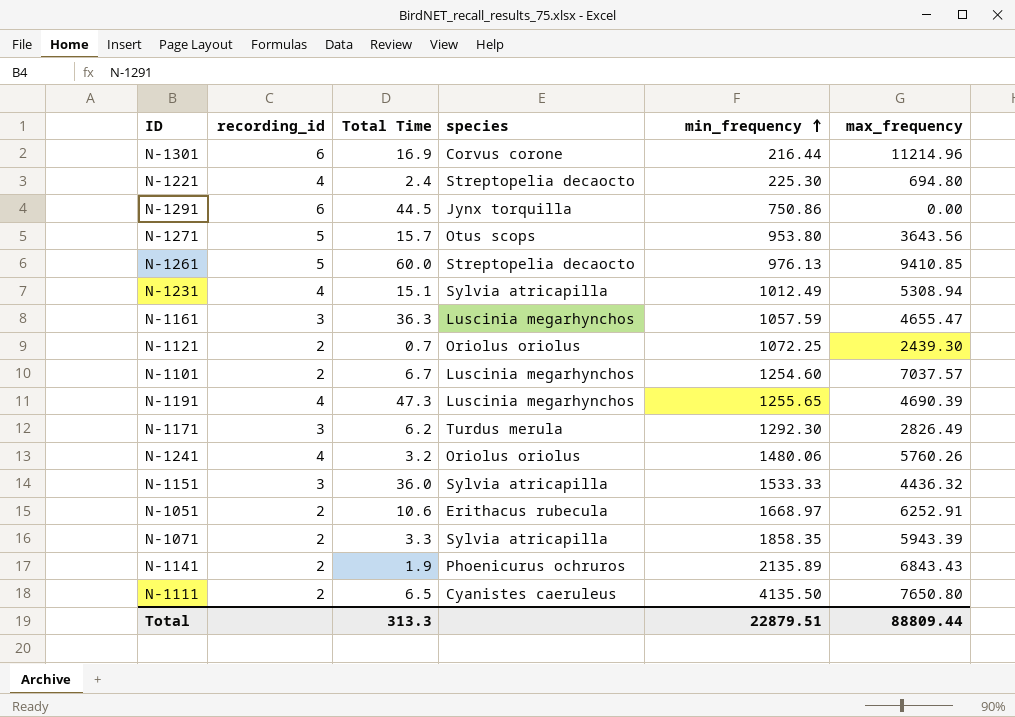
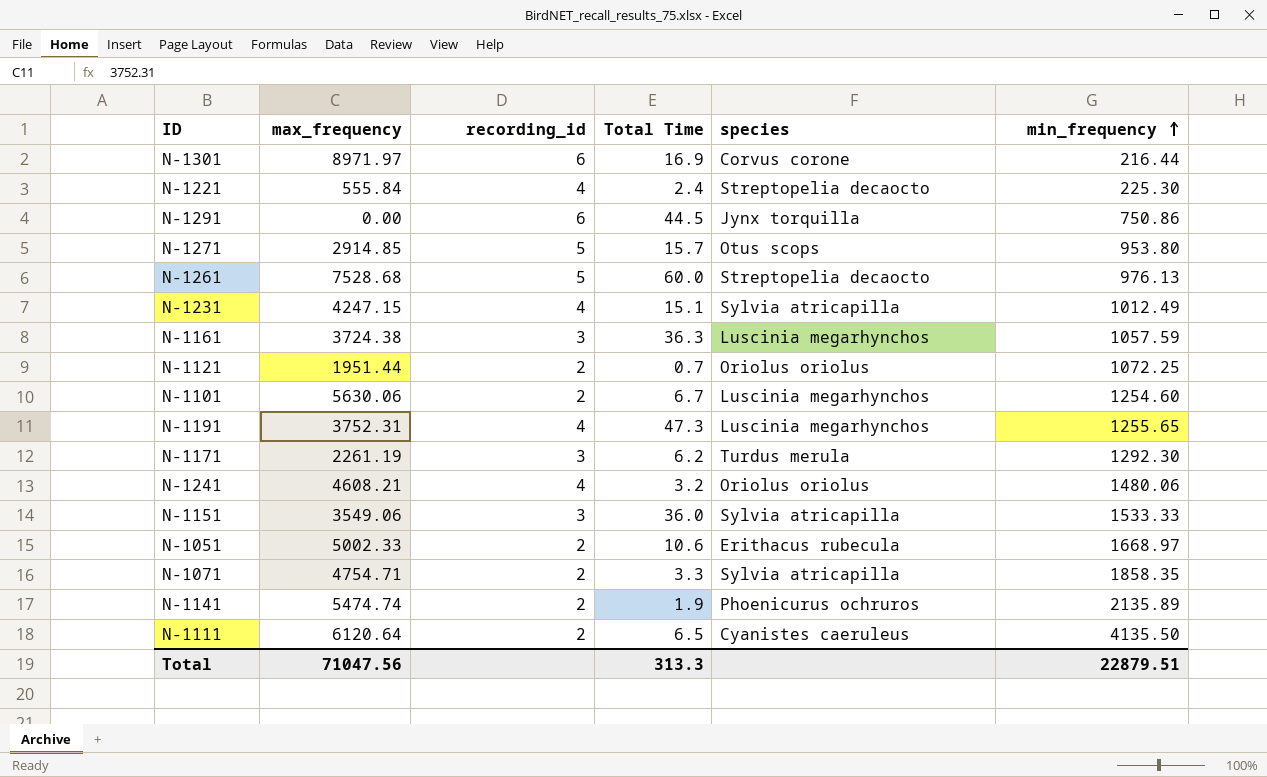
column max_frequency | position: 6 -> 2
N-1301 | max_frequency: 11214.96 -> 8971.97
N-1221 | max_frequency: 694.80 -> 555.84
N-1271 | max_frequency: 3643.56 -> 2914.85
N-1261 | max_frequency: 9410.85 -> 7528.68
N-1231 | max_frequency: 5308.94 -> 4247.15
N-1161 | max_frequency: 4655.47 -> 3724.38
N-1121 | max_frequency: 2439.30 -> 1951.44
N-1101 | max_frequency: 7037.57 -> 5630.06
N-1191 | max_frequency: 4690.39 -> 3752.31
N-1171 | max_frequency: 2826.49 -> 2261.19
N-1241 | max_frequency: 5760.26 -> 4608.21
N-1151 | max_frequency: 4436.32 -> 3549.06
N-1051 | max_frequency: 6252.91 -> 5002.33
N-1071 | max_frequency: 5943.39 -> 4754.71
N-1141 | max_frequency: 6843.43 -> 5474.74
N-1111 | max_frequency: 7650.80 -> 6120.64
Total | max_frequency: 88809.44 -> 71047.56

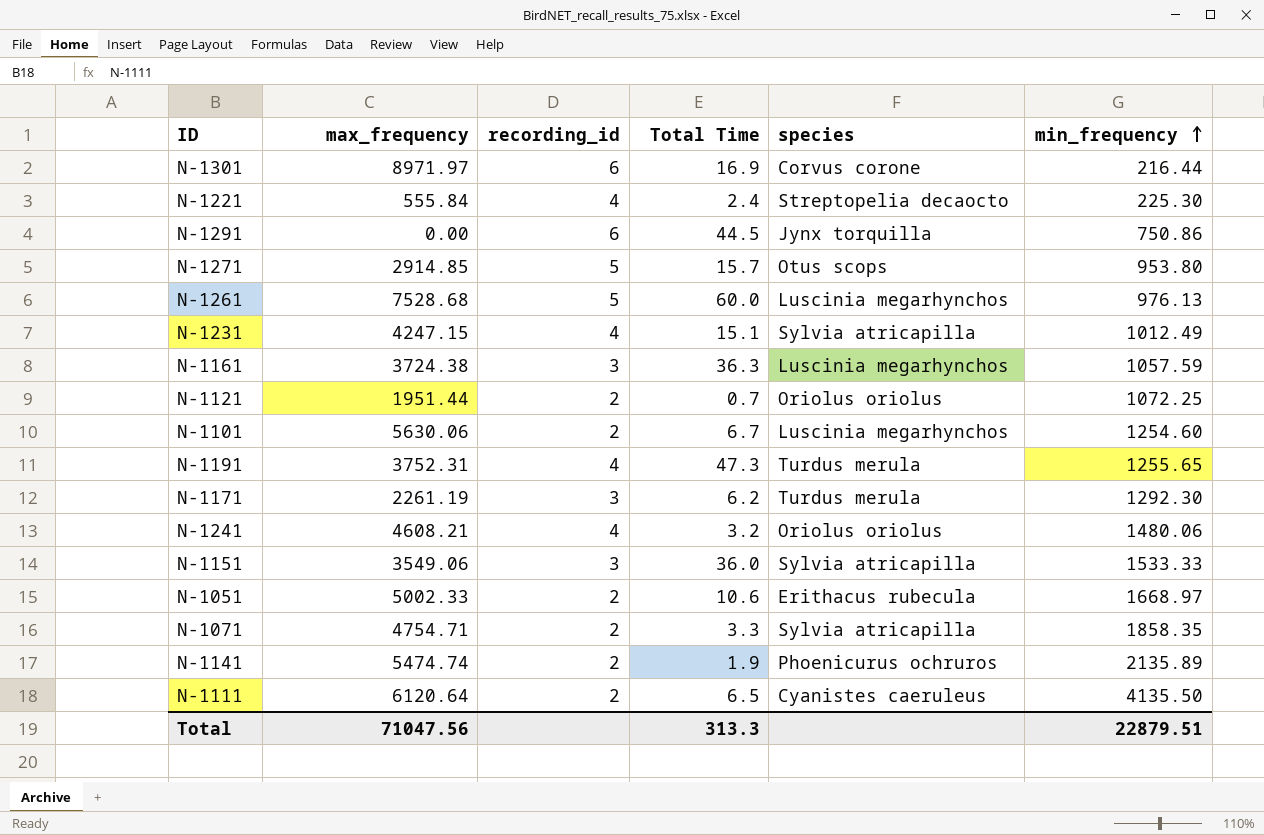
N-1261 | species: Streptopelia decaocto -> Luscinia megarhynchos
N-1191 | species: Luscinia megarhynchos -> Turdus merula

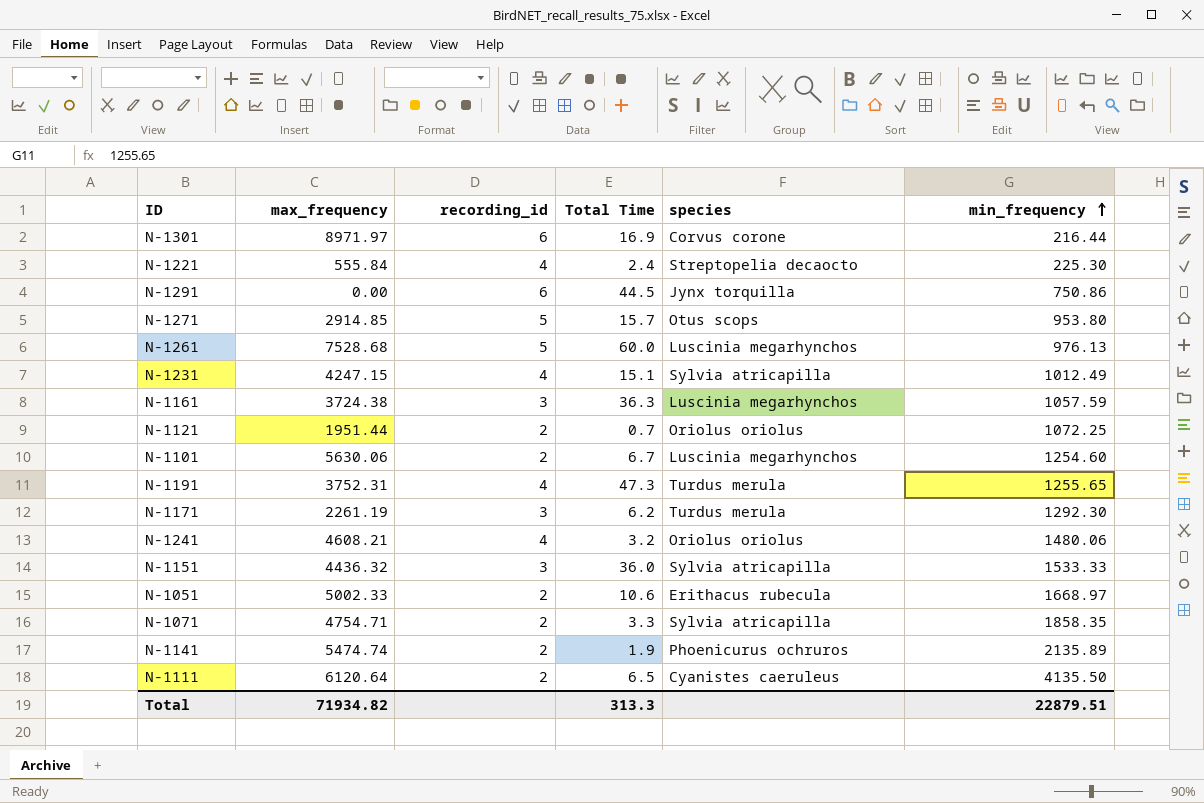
N-1151 | max_frequency: 3549.06 -> 4436.32
Total | max_frequency: 71047.56 -> 71934.82

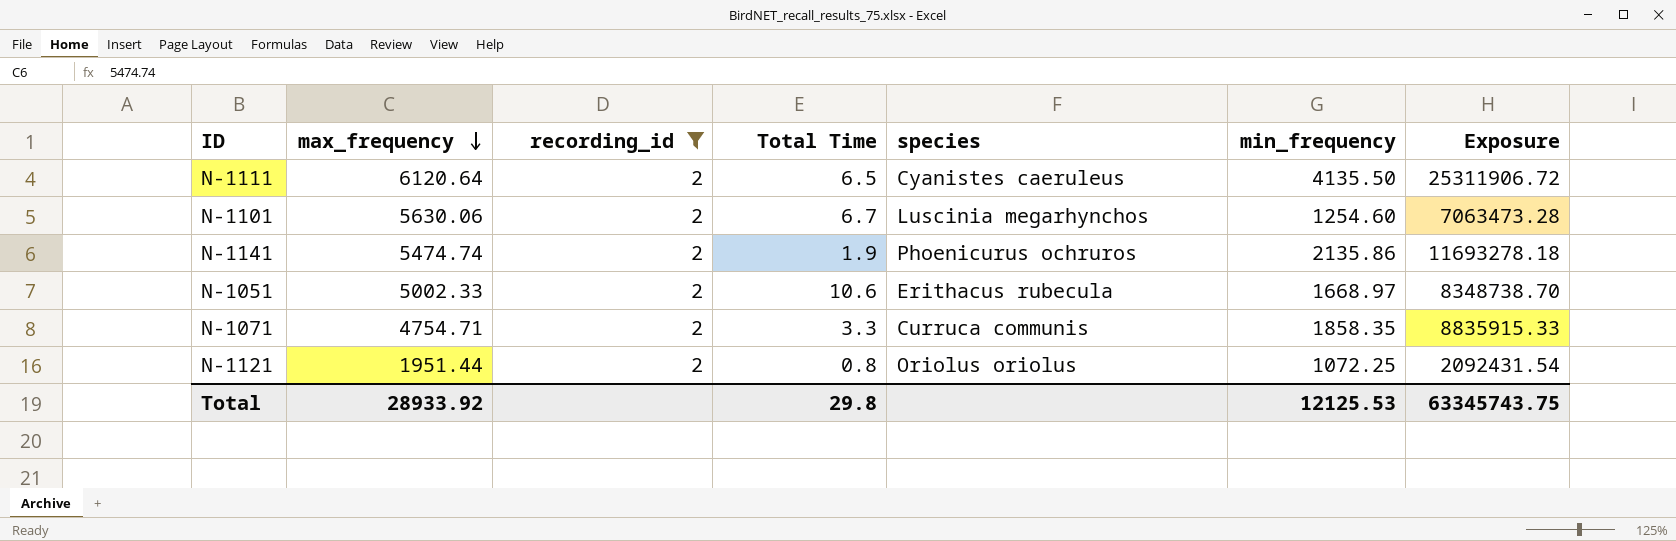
filter: none -> recording_id = 2
row order: min_frequency ascending -> max_frequency descending
column Exposure | formula: none -> [max_frequency] * [min_frequency]
N-1141 | min_frequency: 2135.89 -> 2135.86
N-1071 | species: Sylvia atricapilla -> Curruca communis
N-1121 | Total Time: 0.7 -> 0.8
Total | max_frequency: 71934.82 -> 28933.92
Total | Total Time: 313.3 -> 29.8
Total | min_frequency: 22879.51 -> 12125.53

